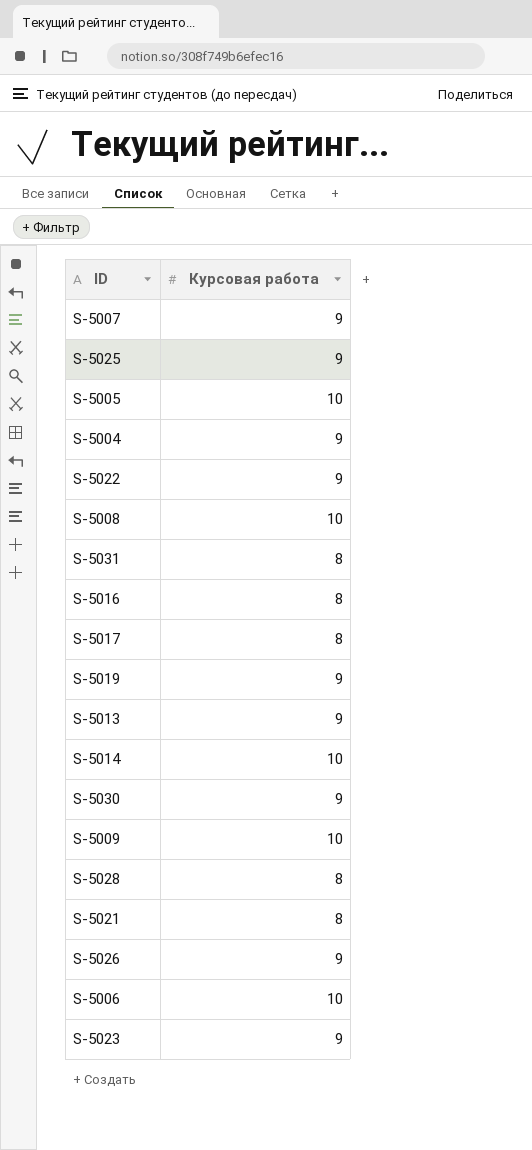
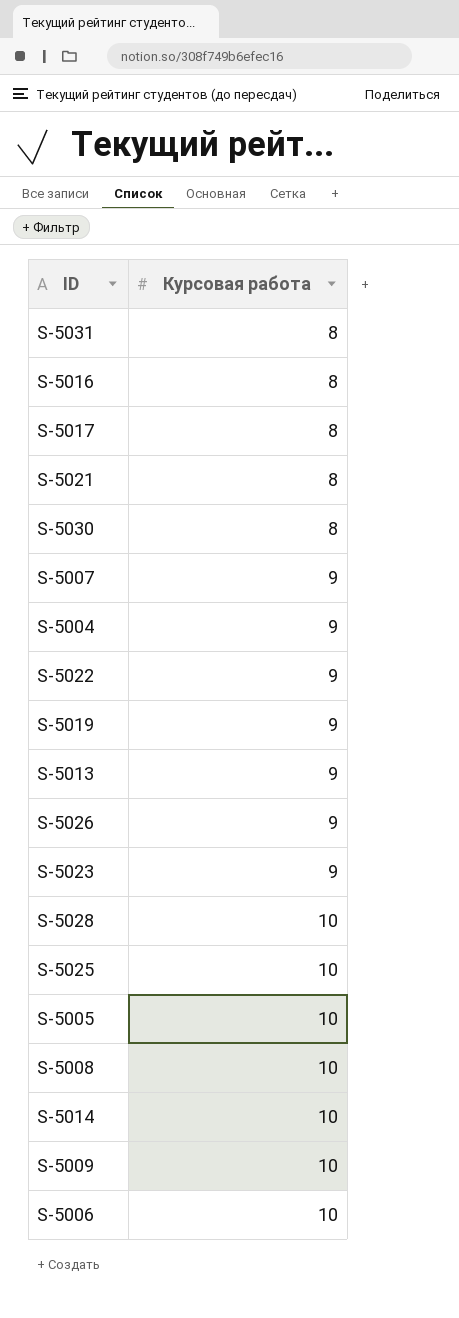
row order: none -> Курсовая работа ascending
S-5030 | Курсовая работа: 9 -> 8
S-5028 | Курсовая работа: 8 -> 10
S-5025 | Курсовая работа: 9 -> 10

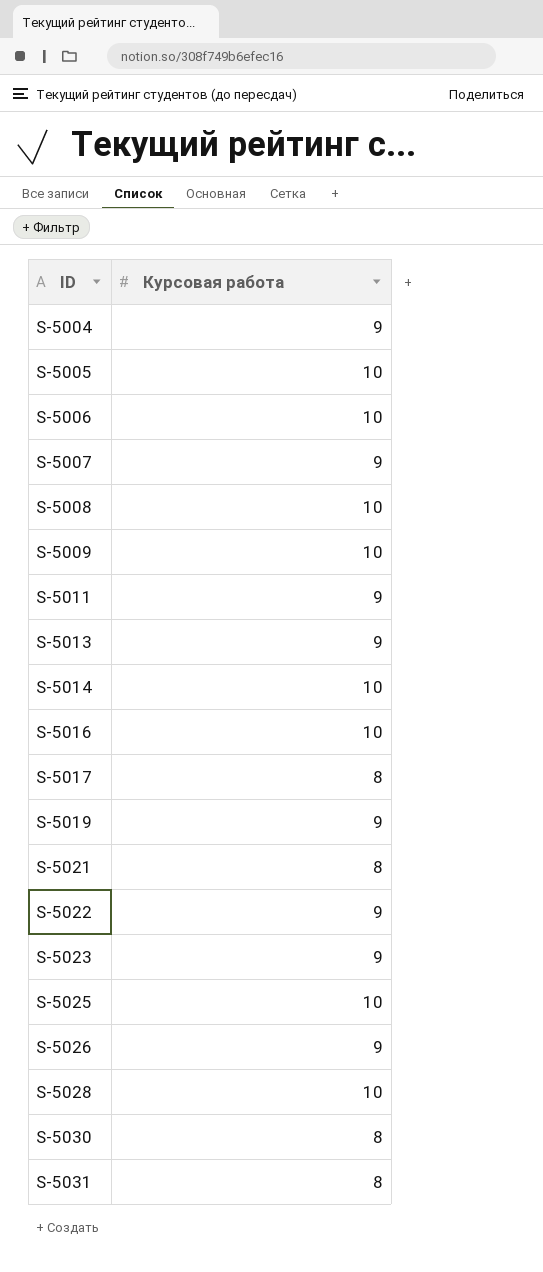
row order: Курсовая работа ascending -> ID ascending
row S-5011: none -> 9
S-5016 | Курсовая работа: 8 -> 10

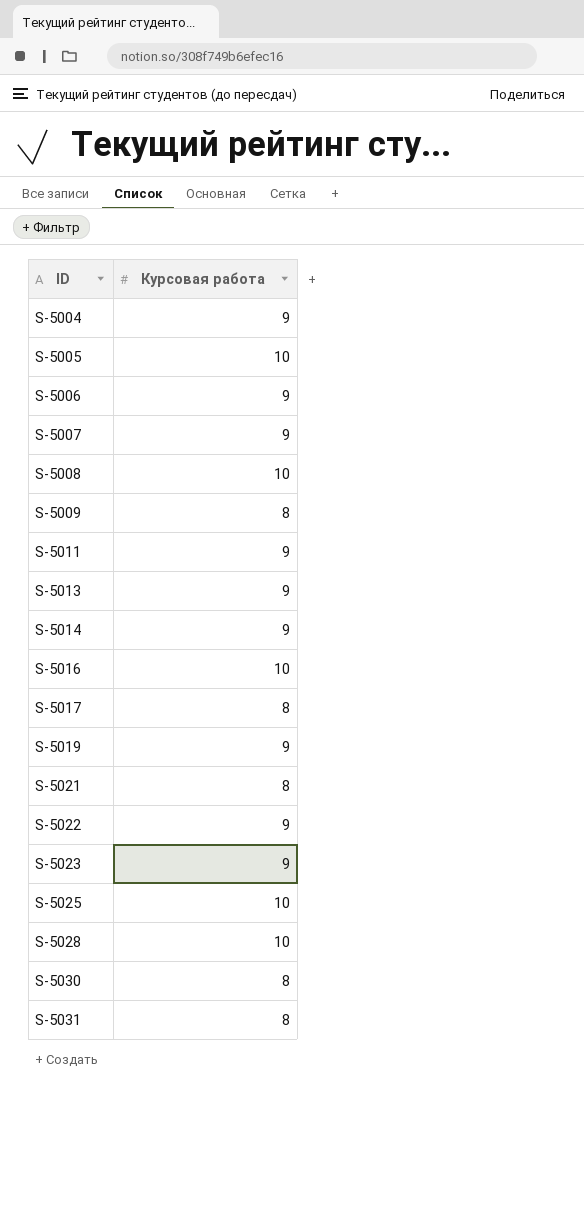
row S-5026: 9 -> none
S-5006 | Курсовая работа: 10 -> 9
S-5009 | Курсовая работа: 10 -> 8
S-5014 | Курсовая работа: 10 -> 9

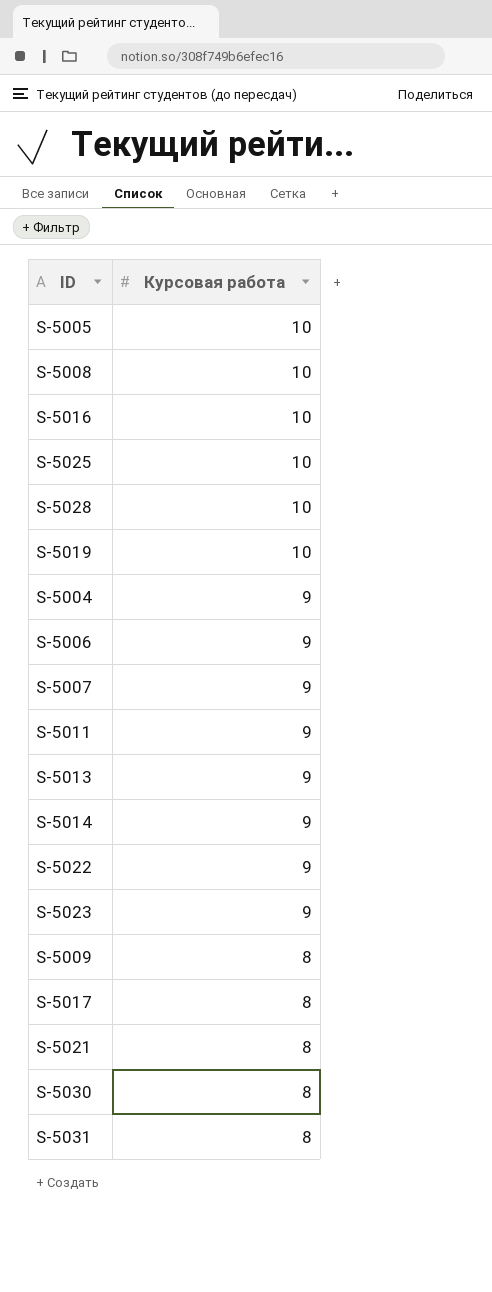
row order: ID ascending -> Курсовая работа descending
S-5019 | Курсовая работа: 9 -> 10

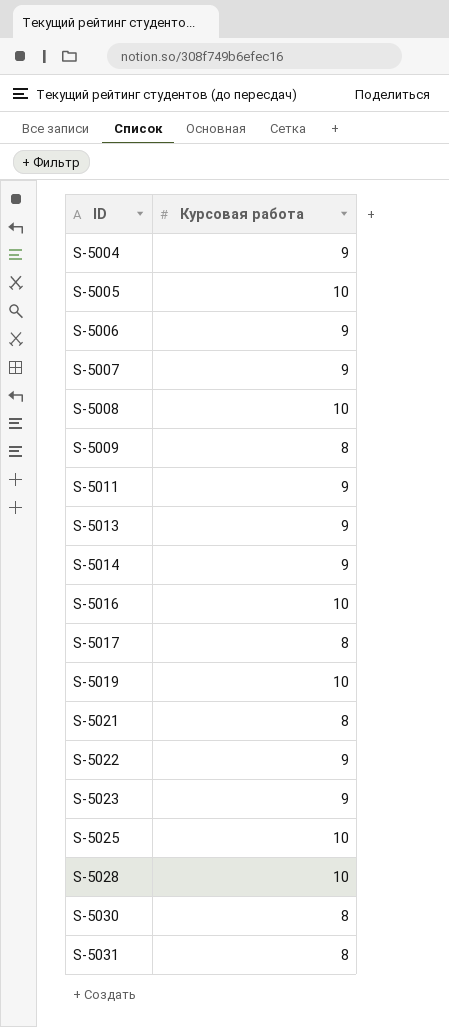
row order: Курсовая работа descending -> ID ascending

